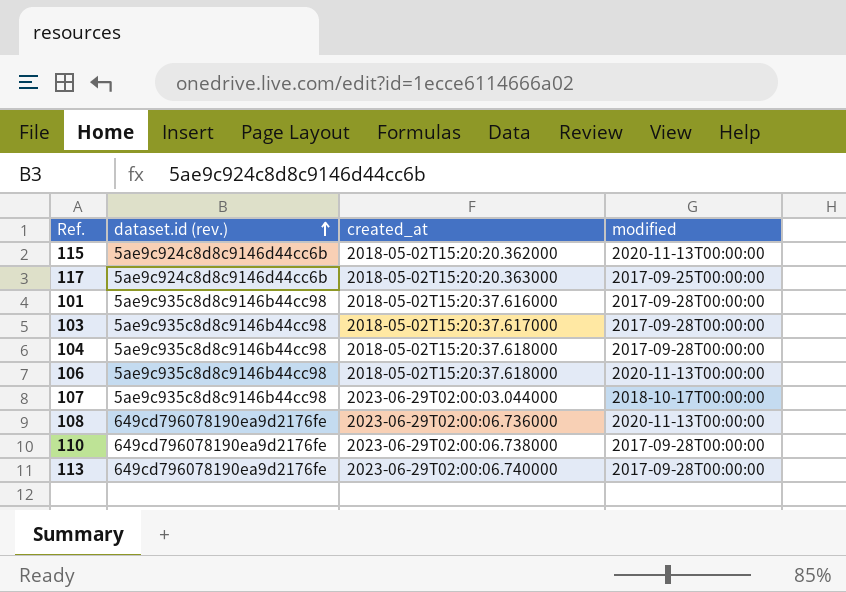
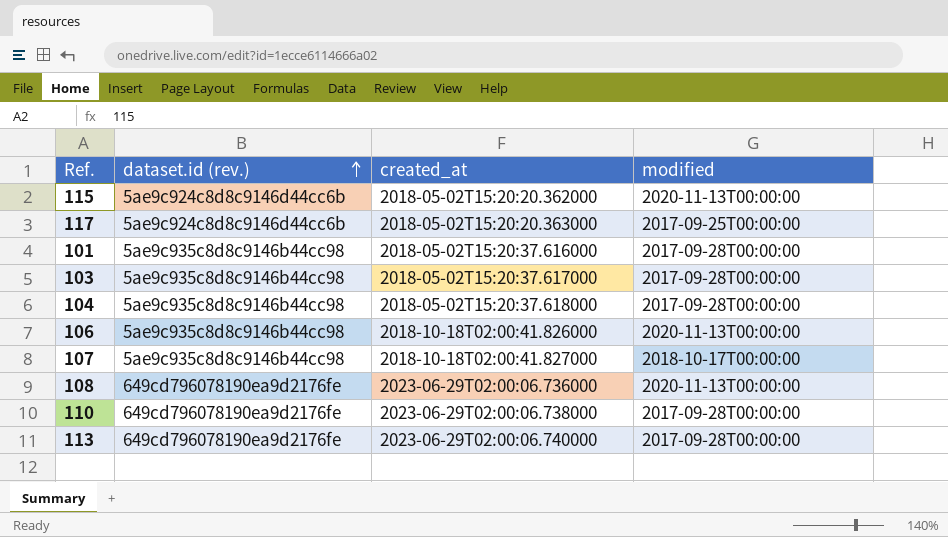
106 | created_at: 2018-05-02T15:20:37.618000 -> 2018-10-18T02:00:41.826000
107 | created_at: 2023-06-29T02:00:03.044000 -> 2018-10-18T02:00:41.827000

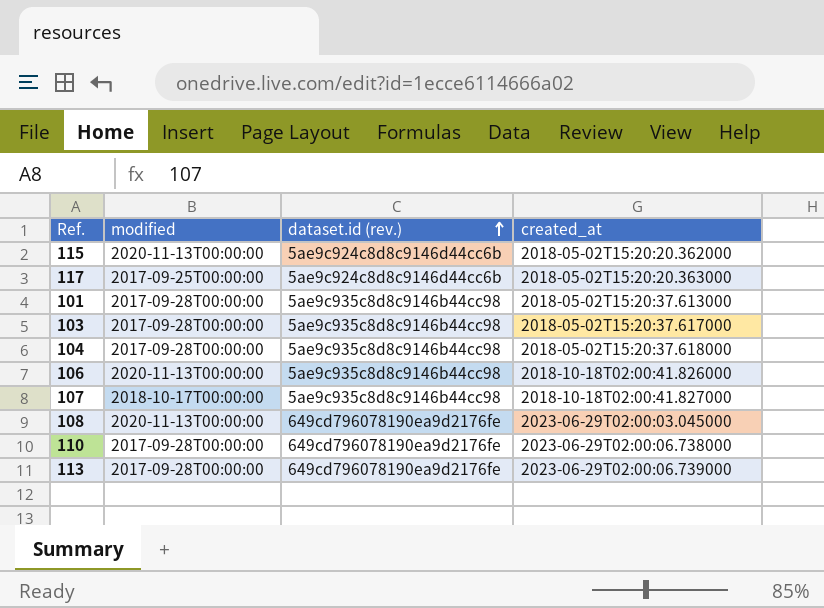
column modified | position: 4 -> 2
101 | created_at: 2018-05-02T15:20:37.616000 -> 2018-05-02T15:20:37.613000
108 | created_at: 2023-06-29T02:00:06.736000 -> 2023-06-29T02:00:03.045000
113 | created_at: 2023-06-29T02:00:06.740000 -> 2023-06-29T02:00:06.739000

